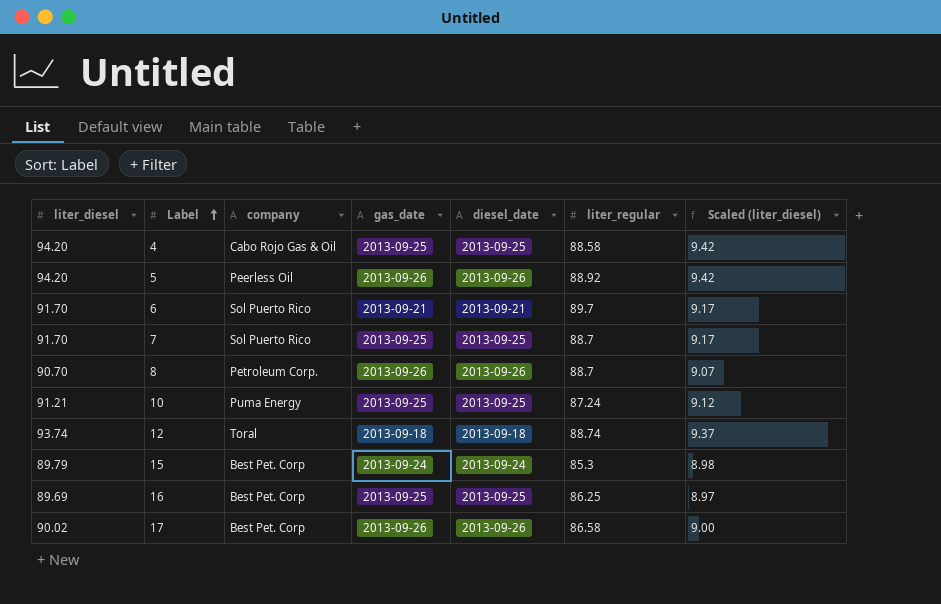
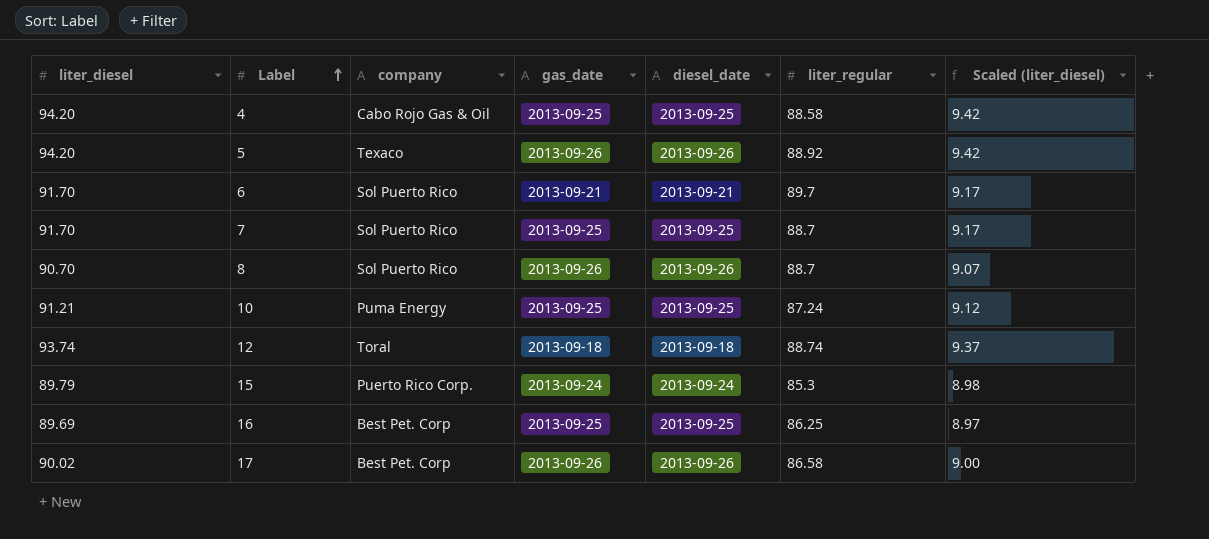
5 | company: Peerless Oil -> Texaco
8 | company: Petroleum Corp. -> Sol Puerto Rico
15 | company: Best Pet. Corp -> Puerto Rico Corp.

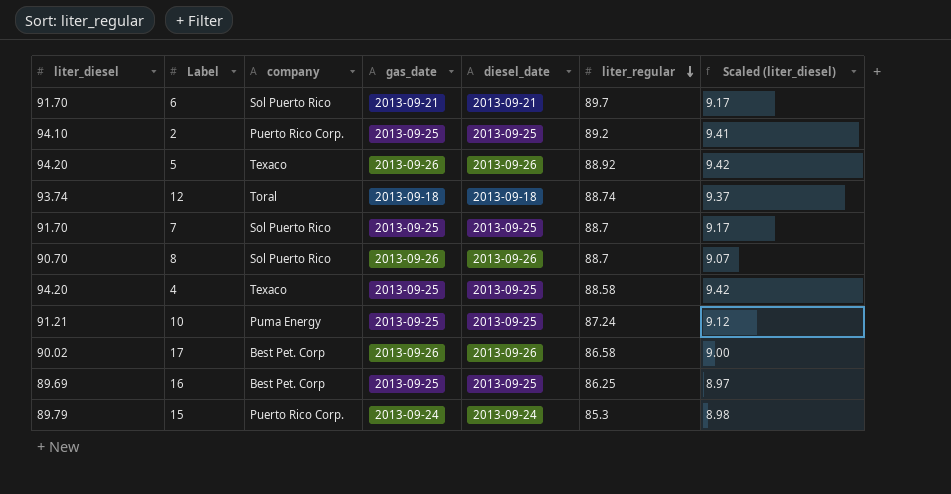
row order: Label ascending -> liter_regular descending
row 2: none -> 94.10 | Puerto Rico Corp. | 2013-09-25 | 2013-09-25 | 89.2 | 9.41
4 | company: Cabo Rojo Gas & Oil -> Texaco

